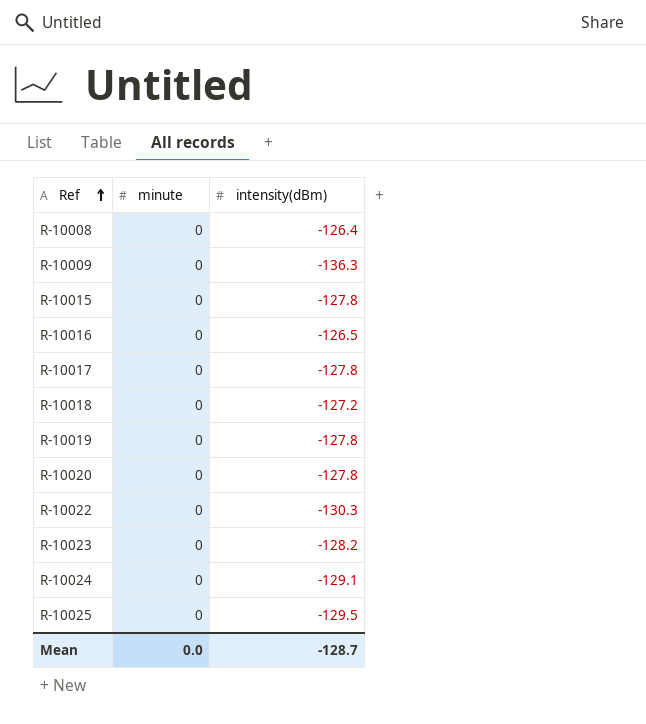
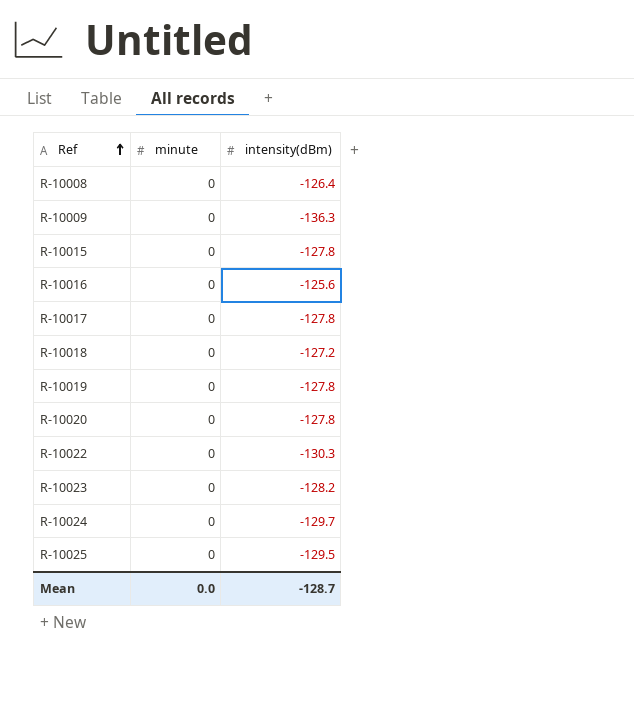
R-10016 | intensity(dBm): -126.5 -> -125.6
R-10024 | intensity(dBm): -129.1 -> -129.7

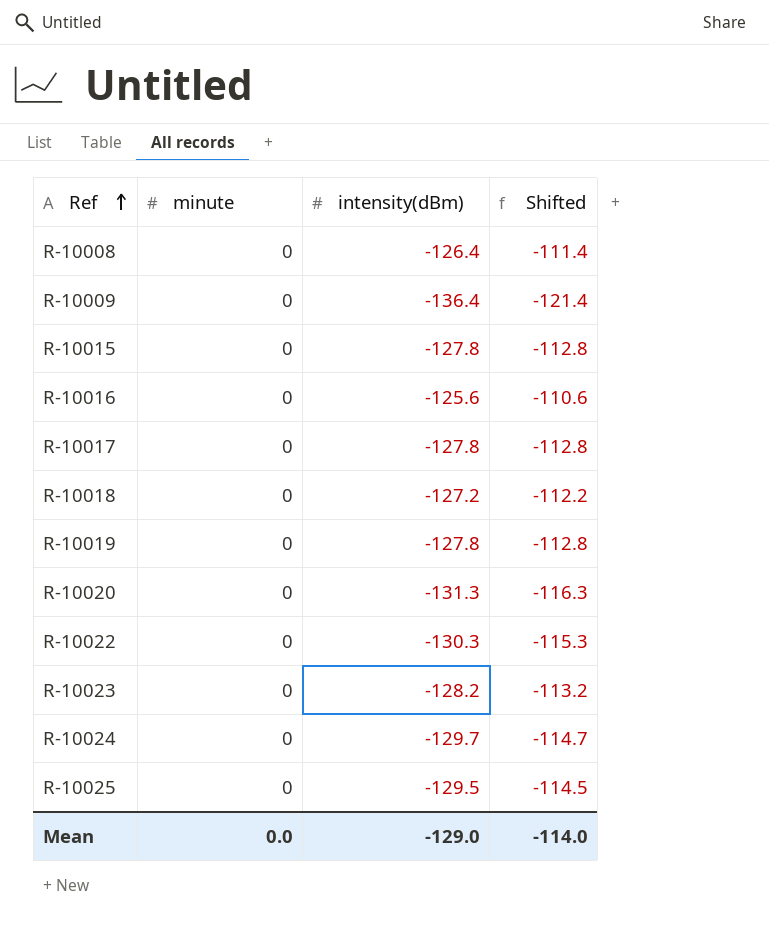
column Shifted | formula: none -> [intensity(dBm)] + 15
R-10009 | intensity(dBm): -136.3 -> -136.4
R-10020 | intensity(dBm): -127.8 -> -131.3
Mean | intensity(dBm): -128.7 -> -129.0

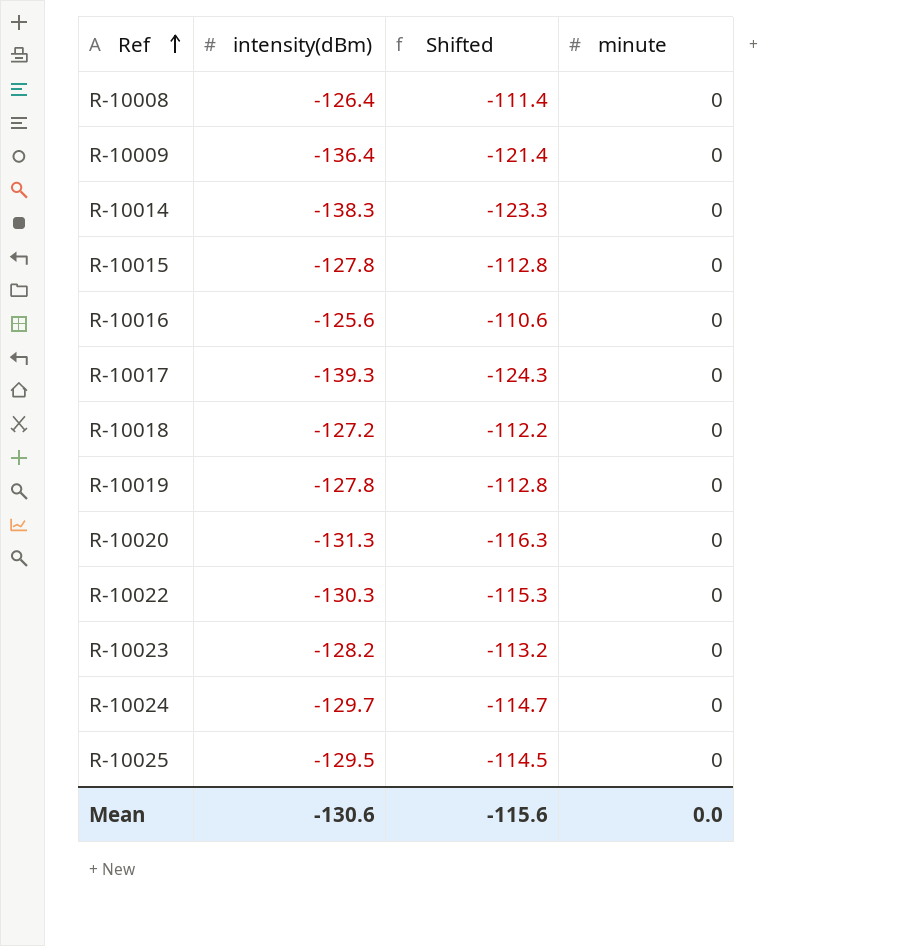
column minute | position: 2 -> 4
row R-10014: none -> -138.3 | -123.3 | 0
R-10017 | intensity(dBm): -127.8 -> -139.3
R-10017 | Shifted: -112.8 -> -124.3
Mean | intensity(dBm): -129.0 -> -130.6
Mean | Shifted: -114.0 -> -115.6

